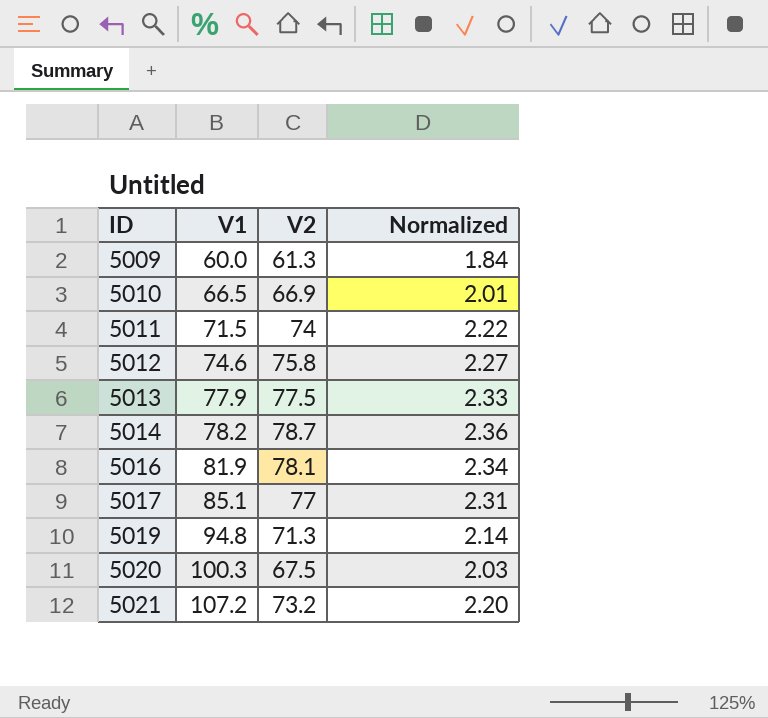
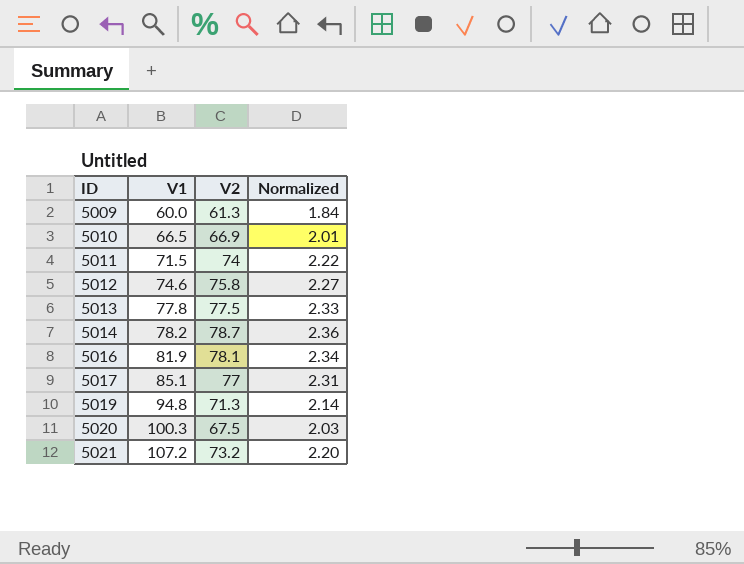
5013 | V1: 77.9 -> 77.8

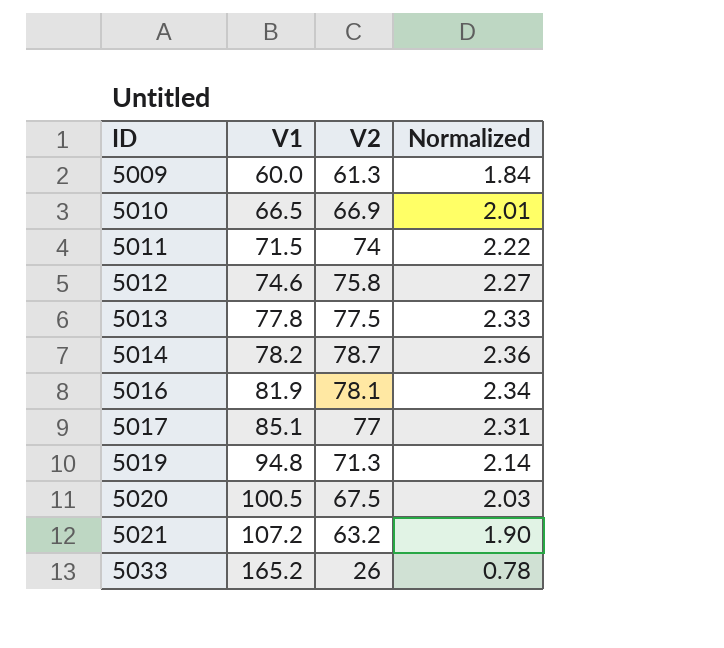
5020 | V1: 100.3 -> 100.5
5021 | V2: 73.2 -> 63.2
5021 | Normalized: 2.20 -> 1.90
row 5033: none -> 165.2 | 26 | 0.78

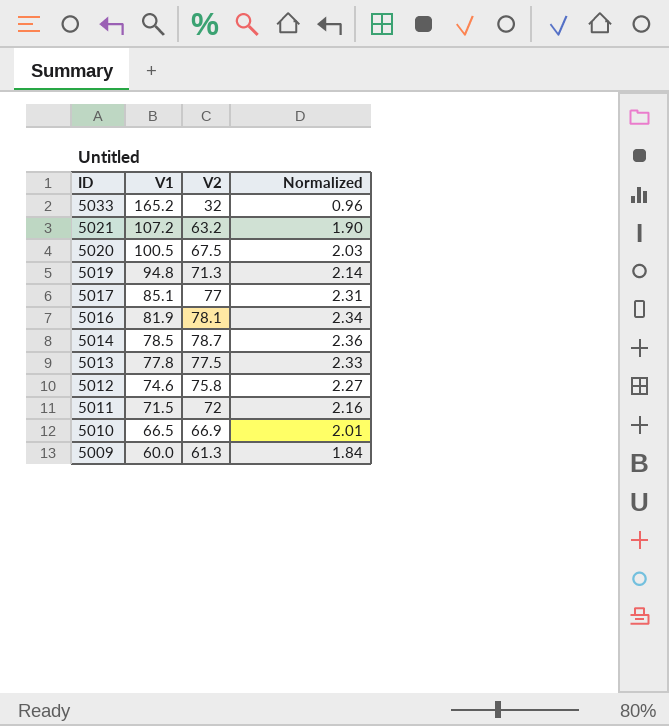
row order: ID ascending -> ID descending
5033 | V2: 26 -> 32
5033 | Normalized: 0.78 -> 0.96
5014 | V1: 78.2 -> 78.5
5011 | V2: 74 -> 72
5011 | Normalized: 2.22 -> 2.16

